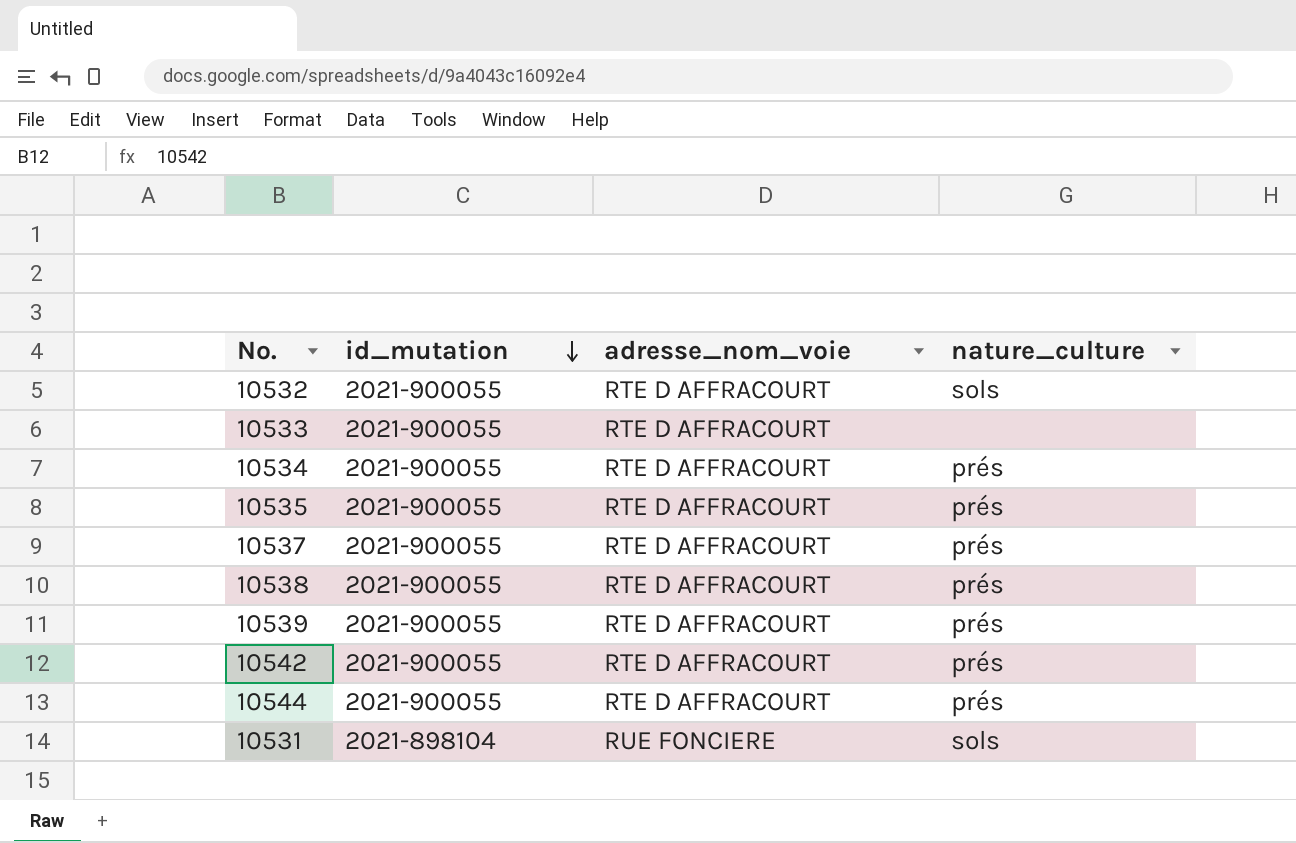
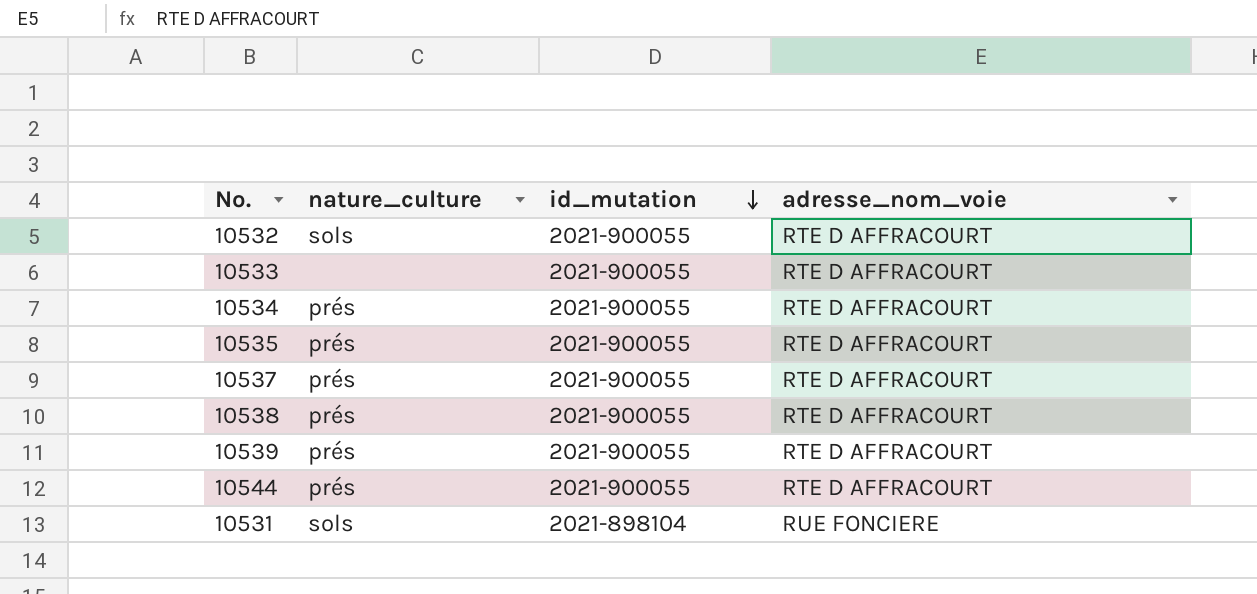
column nature_culture | position: 4 -> 2
row 10542: 2021-900055 | RTE D AFFRACOURT | prés -> none

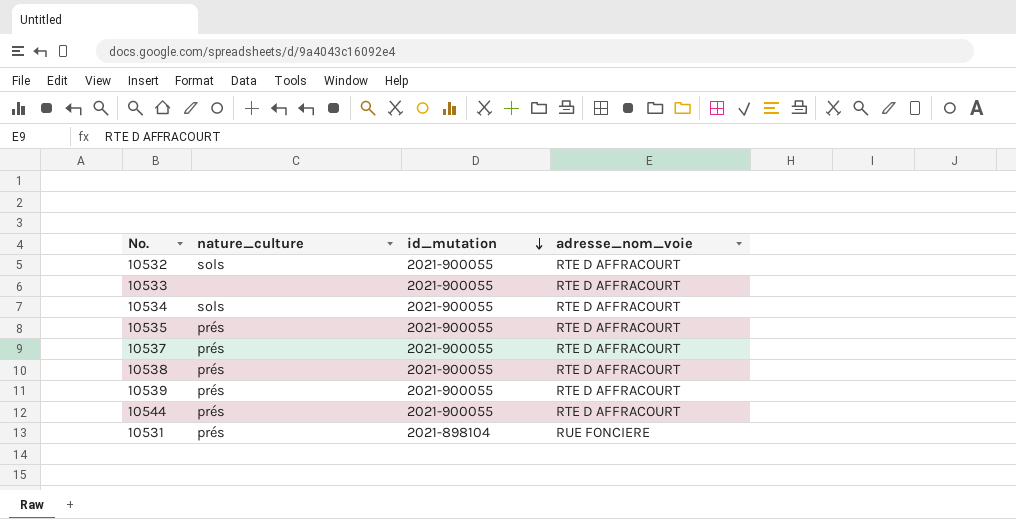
10534 | nature_culture: prés -> sols
10531 | nature_culture: sols -> prés

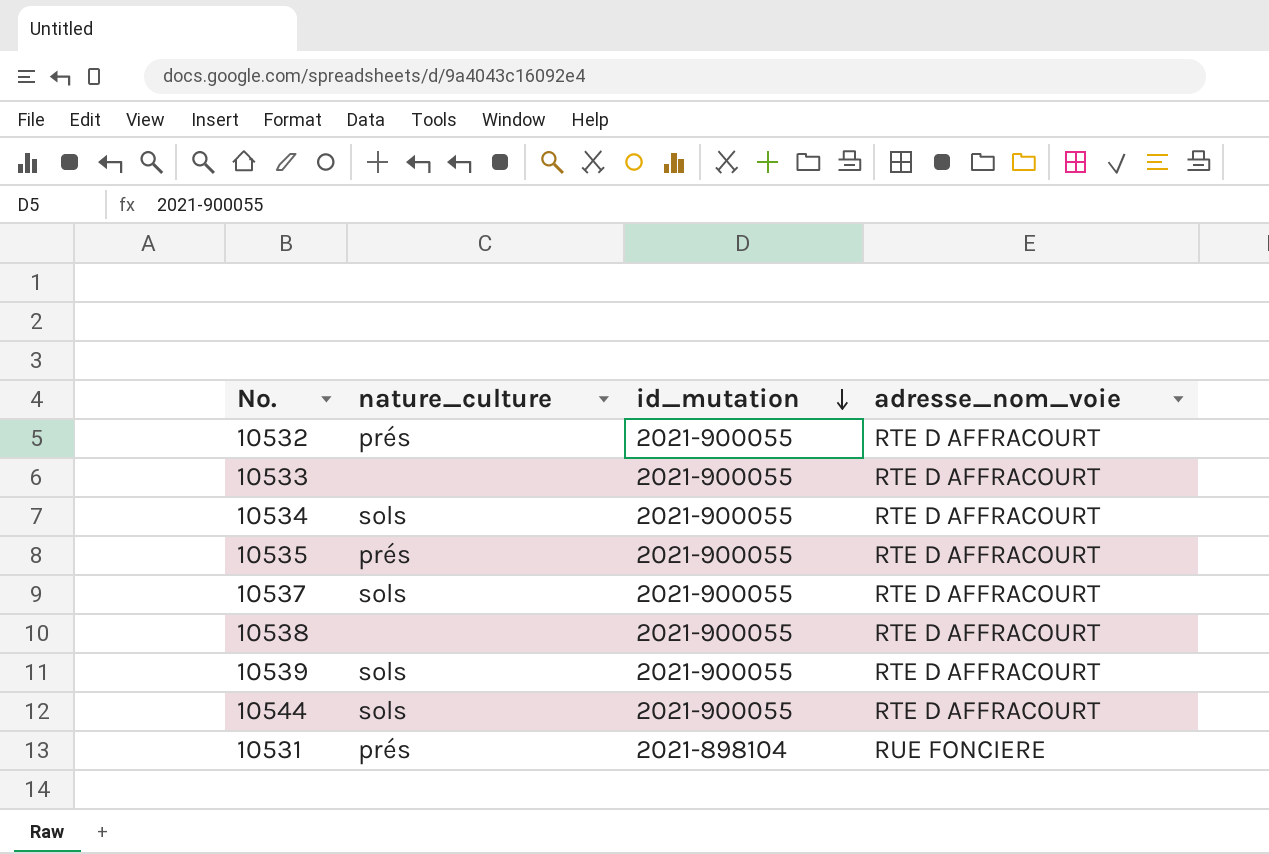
10532 | nature_culture: sols -> prés
10537 | nature_culture: prés -> sols
10538 | nature_culture: prés -> none
10539 | nature_culture: prés -> sols
10544 | nature_culture: prés -> sols

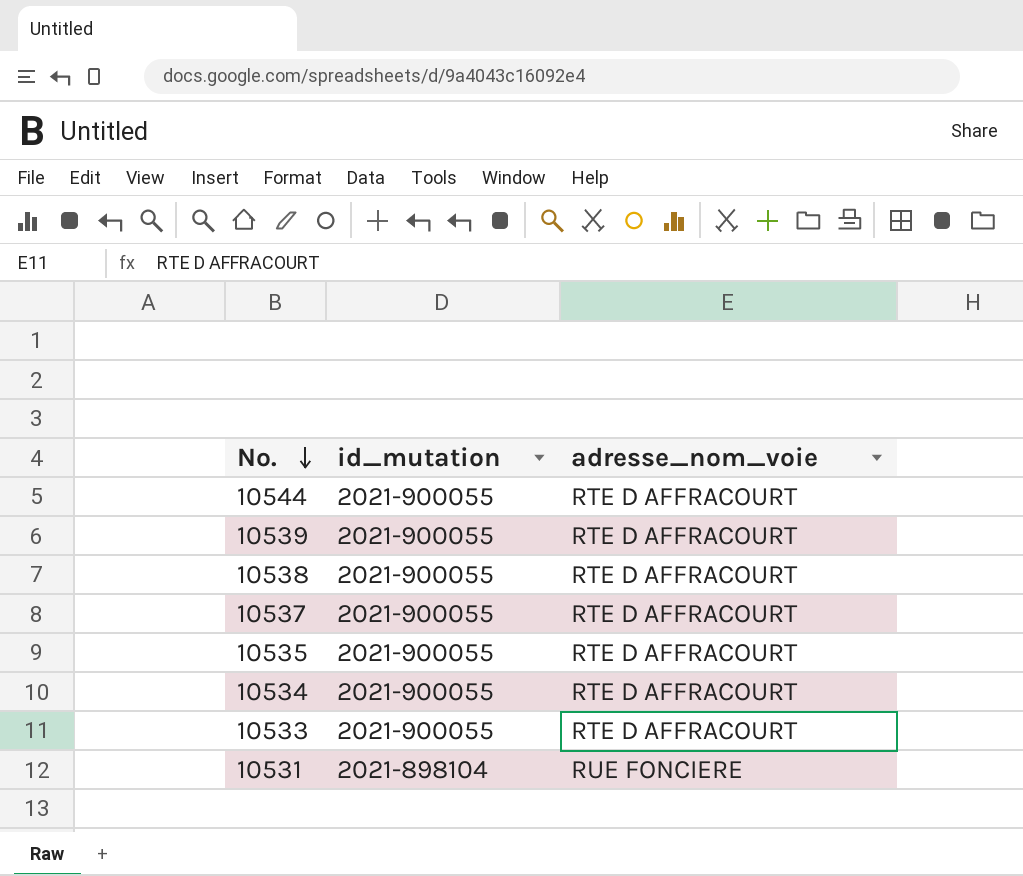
row order: id_mutation descending -> No. descending
column nature_culture | position: 2 -> none
row 10532: prés | 2021-900055 | RTE D AFFRACOURT -> none

